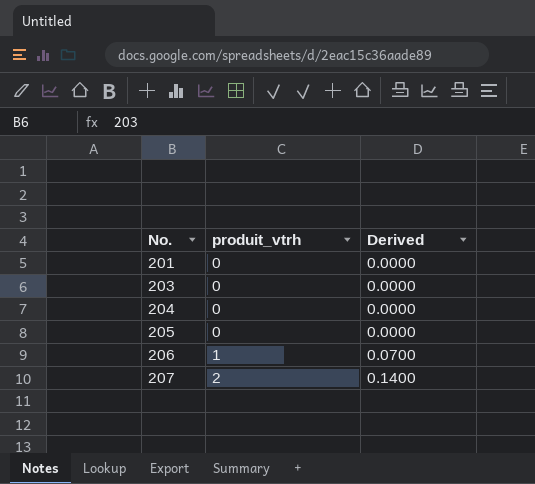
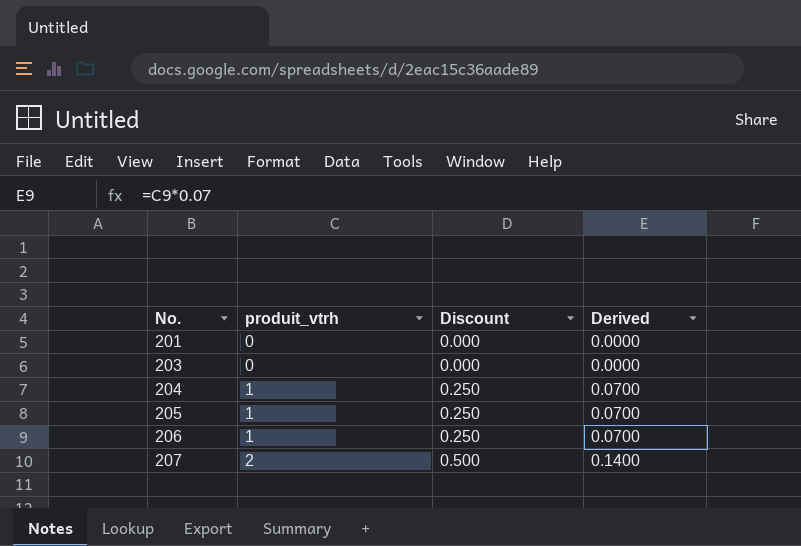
column Discount | formula: none -> [produit_vtrh] * 0.25
204 | produit_vtrh: 0 -> 1
204 | Derived: 0.0000 -> 0.0700
205 | produit_vtrh: 0 -> 1
205 | Derived: 0.0000 -> 0.0700

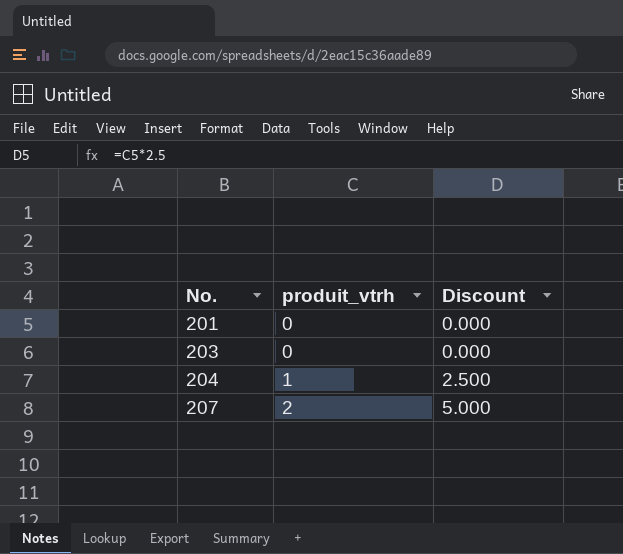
column Derived | formula: [produit_vtrh] * 0.07 -> none
column Discount | formula: [produit_vtrh] * 0.25 -> [produit_vtrh] * 2.5
row 205: 1 | 0.250 | 0.0700 -> none
row 206: 1 | 0.250 | 0.0700 -> none

